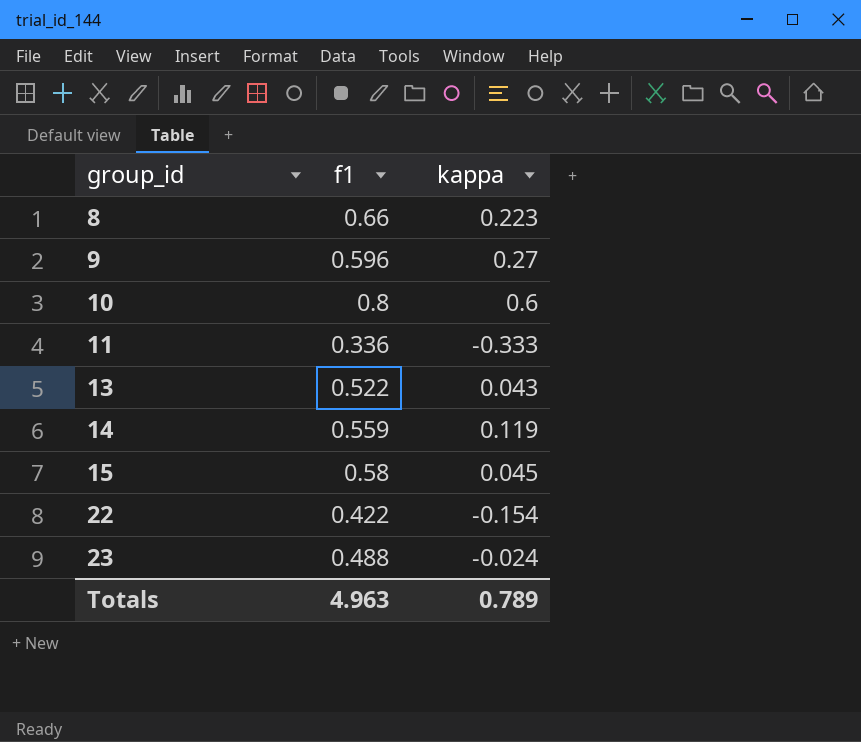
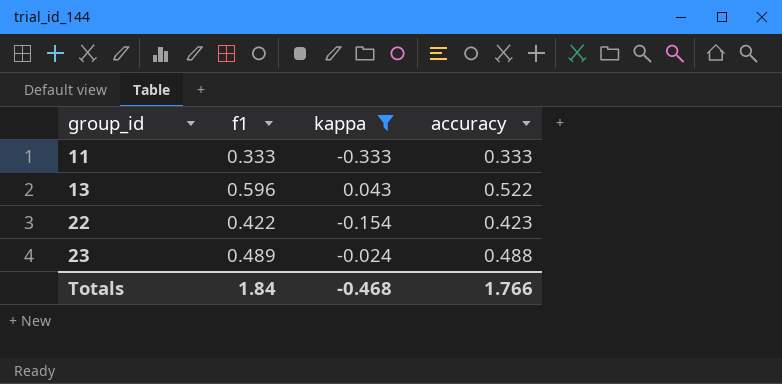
filter: none -> kappa <= 0.043
column accuracy | position: none -> 4
11 | f1: 0.336 -> 0.333
13 | f1: 0.522 -> 0.596
23 | f1: 0.488 -> 0.489
Totals | f1: 4.963 -> 1.84
Totals | kappa: 0.789 -> -0.468

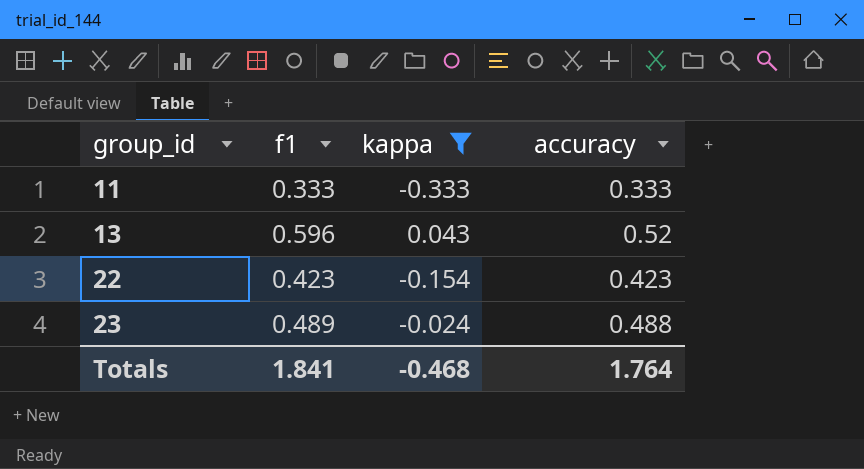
13 | accuracy: 0.522 -> 0.52
22 | f1: 0.422 -> 0.423
Totals | f1: 1.84 -> 1.841
Totals | accuracy: 1.766 -> 1.764

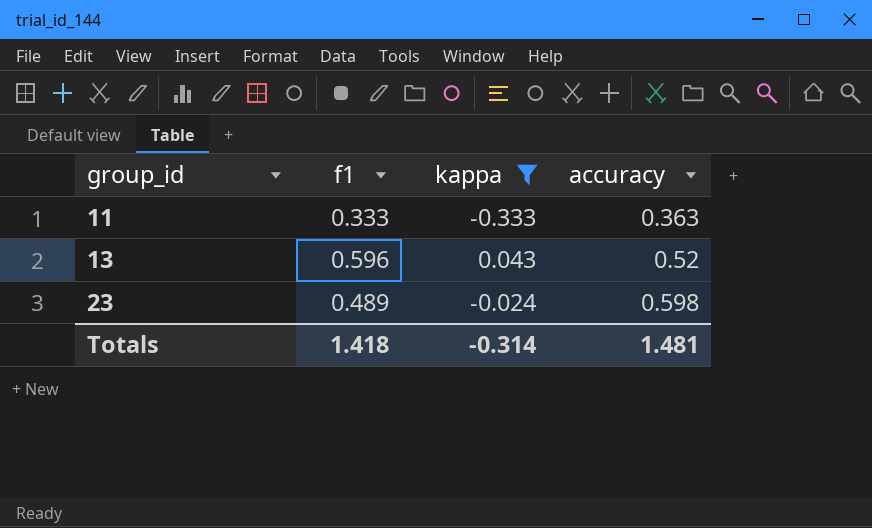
row 22: 0.423 | -0.154 | 0.423 -> none
11 | accuracy: 0.333 -> 0.363
23 | accuracy: 0.488 -> 0.598
Totals | f1: 1.841 -> 1.418
Totals | kappa: -0.468 -> -0.314
Totals | accuracy: 1.764 -> 1.481

